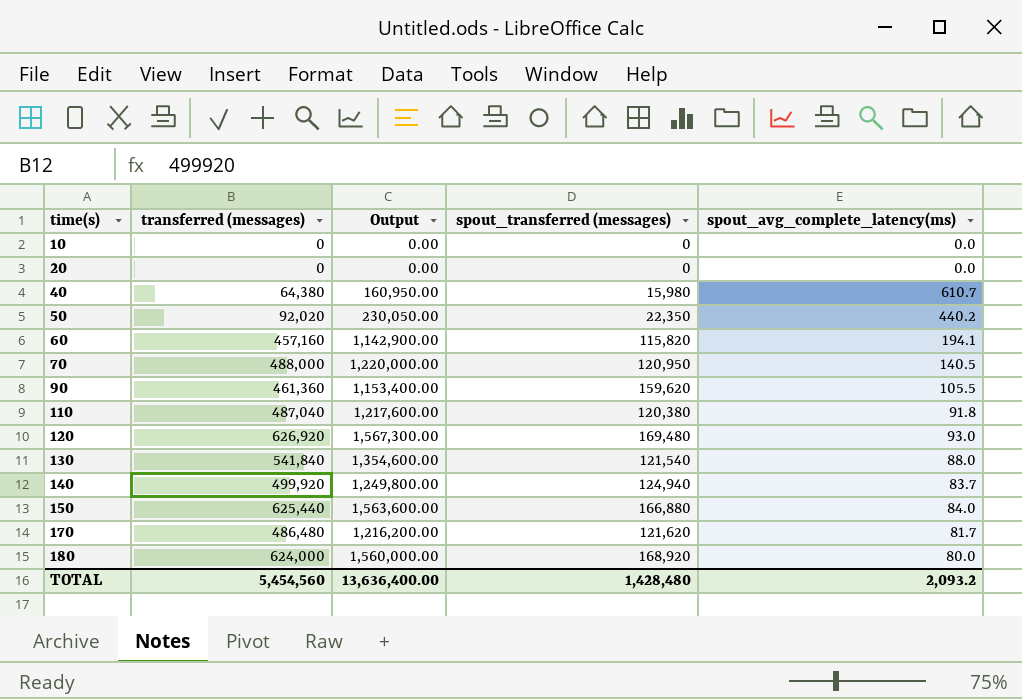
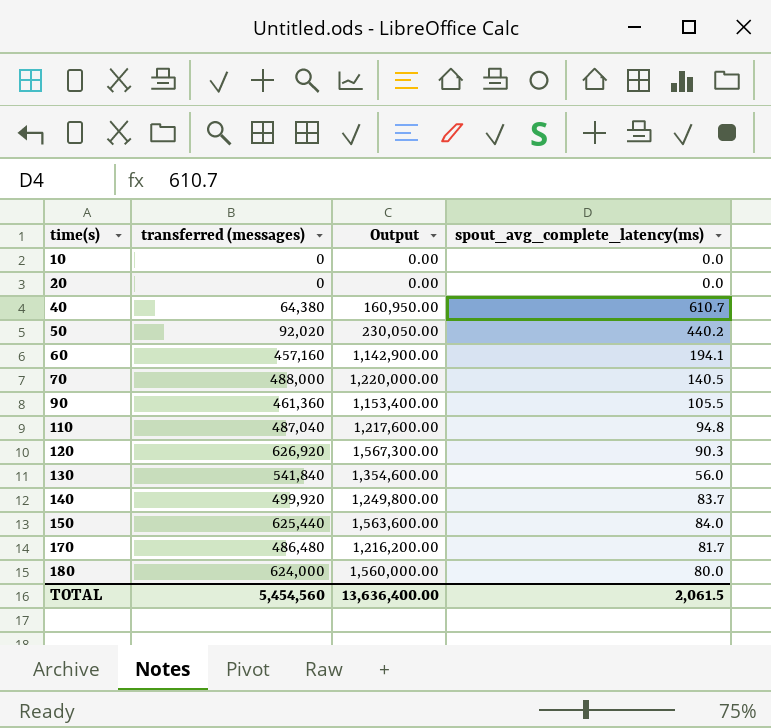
column spout_transferred (messages) | position: 4 -> none
110 | spout_avg_complete_latency(ms): 91.8 -> 94.8
120 | spout_avg_complete_latency(ms): 93.0 -> 90.3
130 | spout_avg_complete_latency(ms): 88.0 -> 56.0
TOTAL | spout_avg_complete_latency(ms): 2,093.2 -> 2,061.5

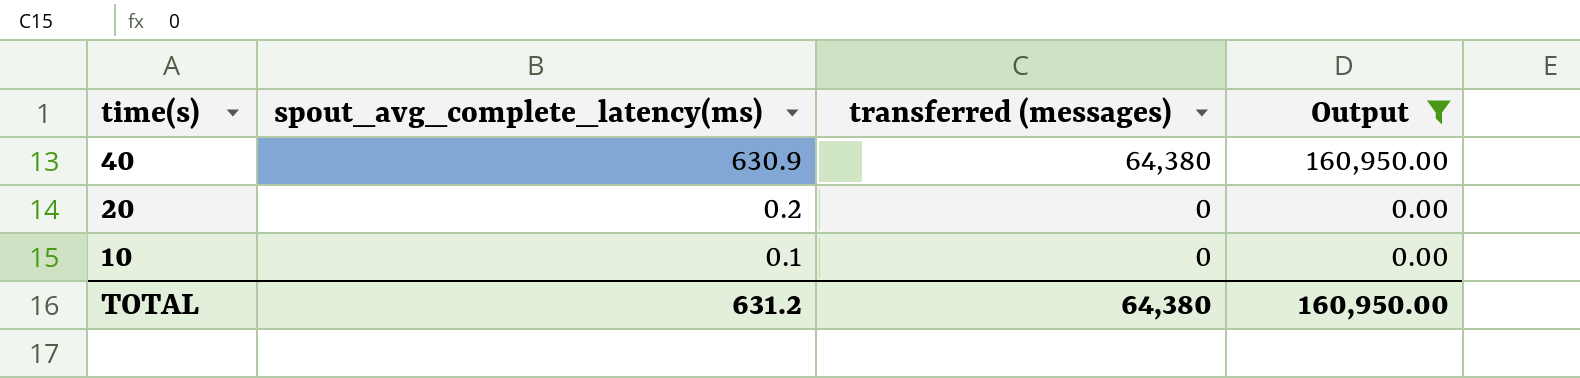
filter: none -> Output <= 160,950.00
row order: time(s) ascending -> time(s) descending
column spout_avg_complete_latency(ms) | position: 4 -> 2
40 | spout_avg_complete_latency(ms): 610.7 -> 630.9
20 | spout_avg_complete_latency(ms): 0.0 -> 0.2
10 | spout_avg_complete_latency(ms): 0.0 -> 0.1
TOTAL | spout_avg_complete_latency(ms): 2,061.5 -> 631.2
TOTAL | transferred (messages): 5,454,560 -> 64,380
TOTAL | Output: 13,636,400.00 -> 160,950.00

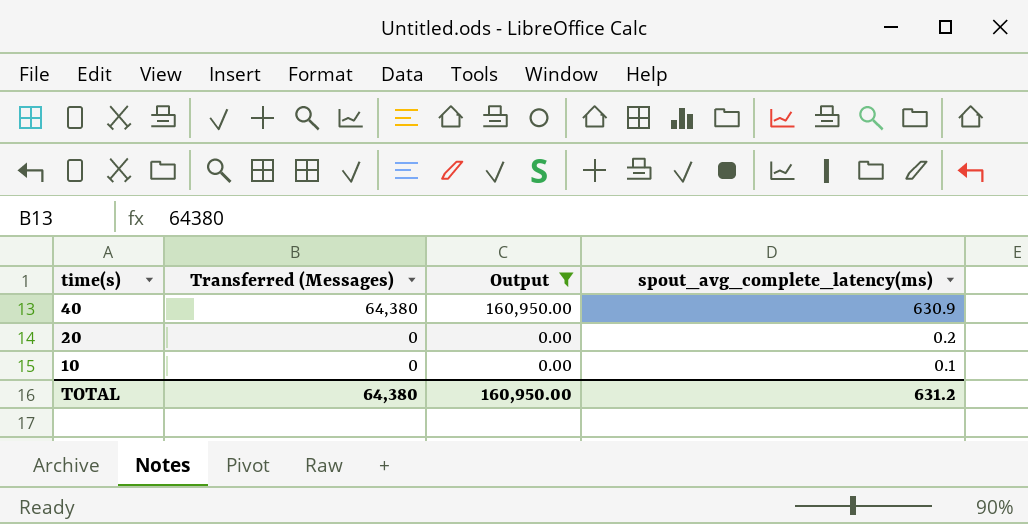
column name: transferred (messages) -> Transferred (Messages)
column spout_avg_complete_latency(ms) | position: 2 -> 4

